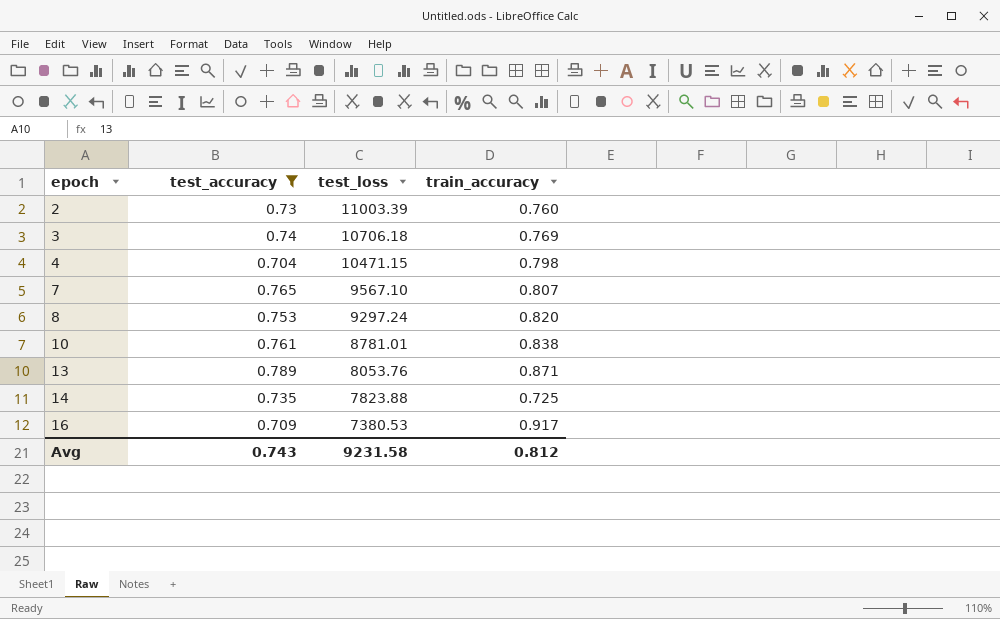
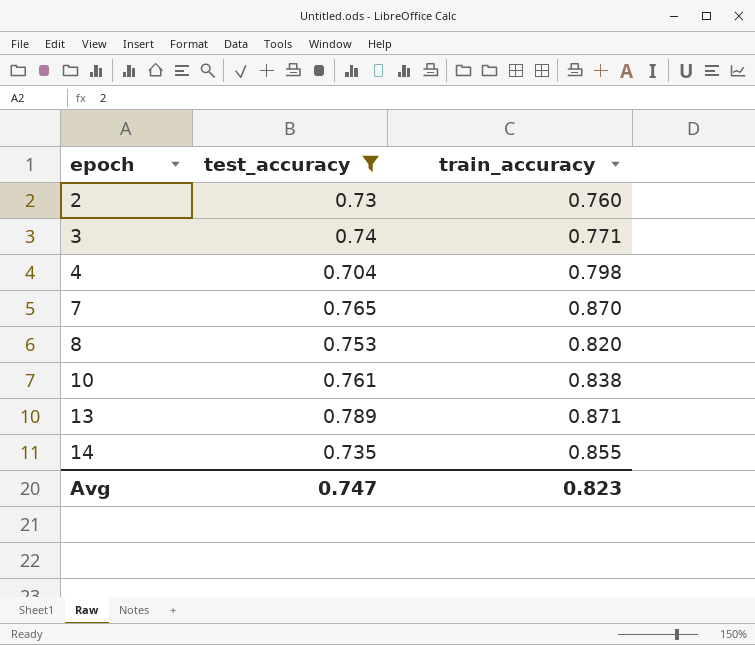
column test_loss | position: 3 -> none
row 16: 0.709 | 7380.53 | 0.917 -> none
3 | train_accuracy: 0.769 -> 0.771
7 | train_accuracy: 0.807 -> 0.870
14 | train_accuracy: 0.725 -> 0.855
Avg | test_accuracy: 0.743 -> 0.747
Avg | train_accuracy: 0.812 -> 0.823

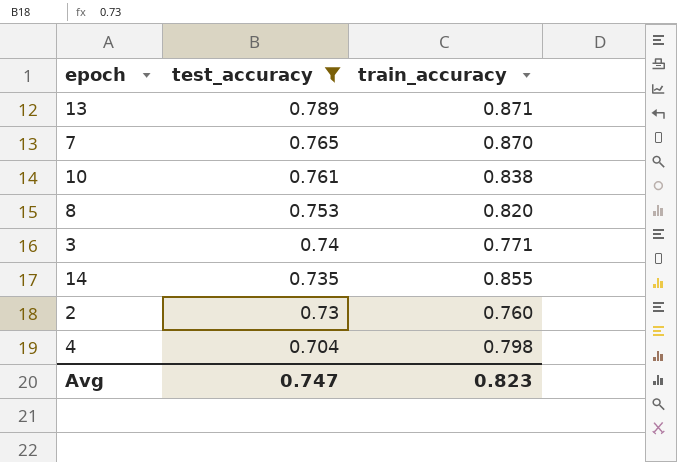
row order: epoch ascending -> test_accuracy descending

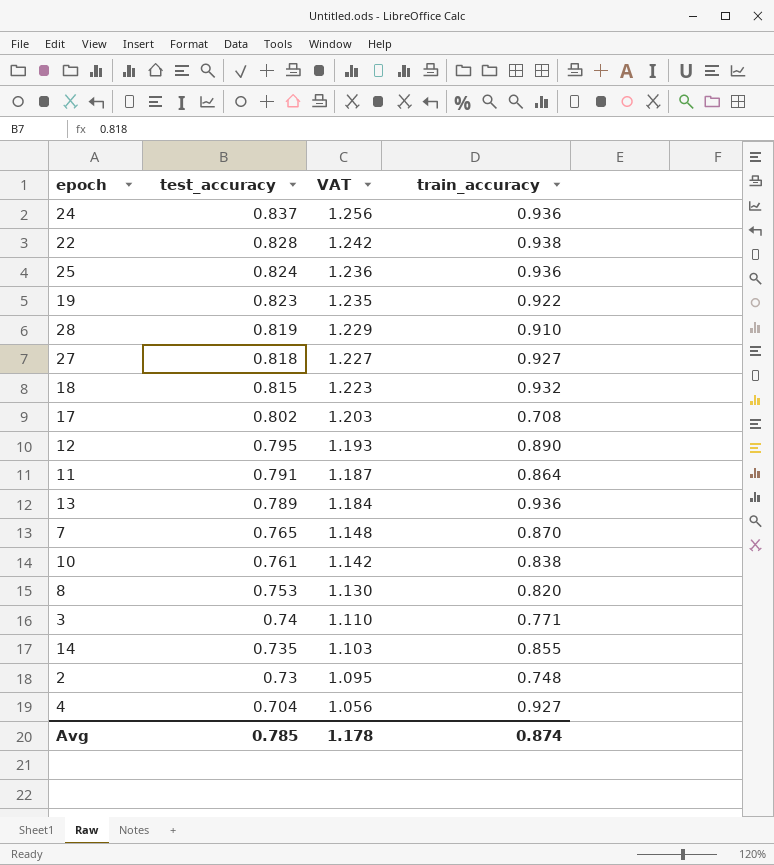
filter: test_accuracy <= 0.789 -> none
column VAT | formula: none -> [test_accuracy] * 1.5
13 | train_accuracy: 0.871 -> 0.936
2 | train_accuracy: 0.760 -> 0.748
4 | train_accuracy: 0.798 -> 0.927
Avg | test_accuracy: 0.747 -> 0.785
Avg | train_accuracy: 0.823 -> 0.874

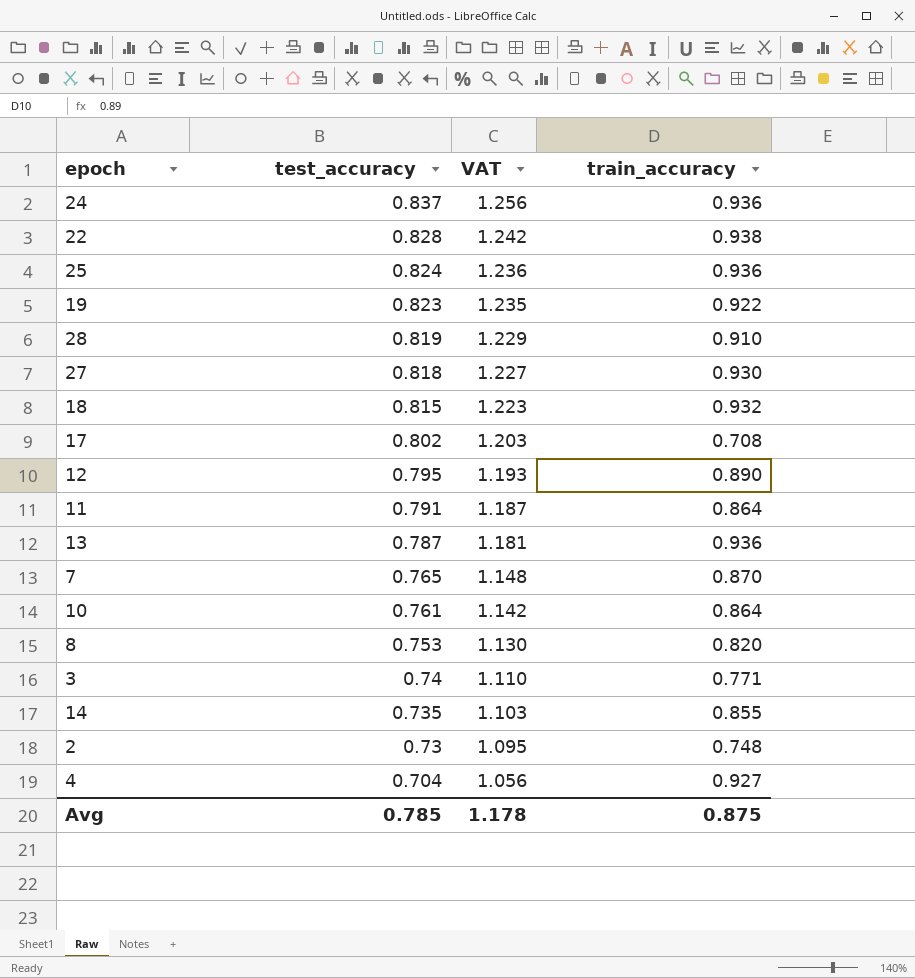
27 | train_accuracy: 0.927 -> 0.930
13 | test_accuracy: 0.789 -> 0.787
13 | VAT: 1.184 -> 1.181
10 | train_accuracy: 0.838 -> 0.864
Avg | train_accuracy: 0.874 -> 0.875

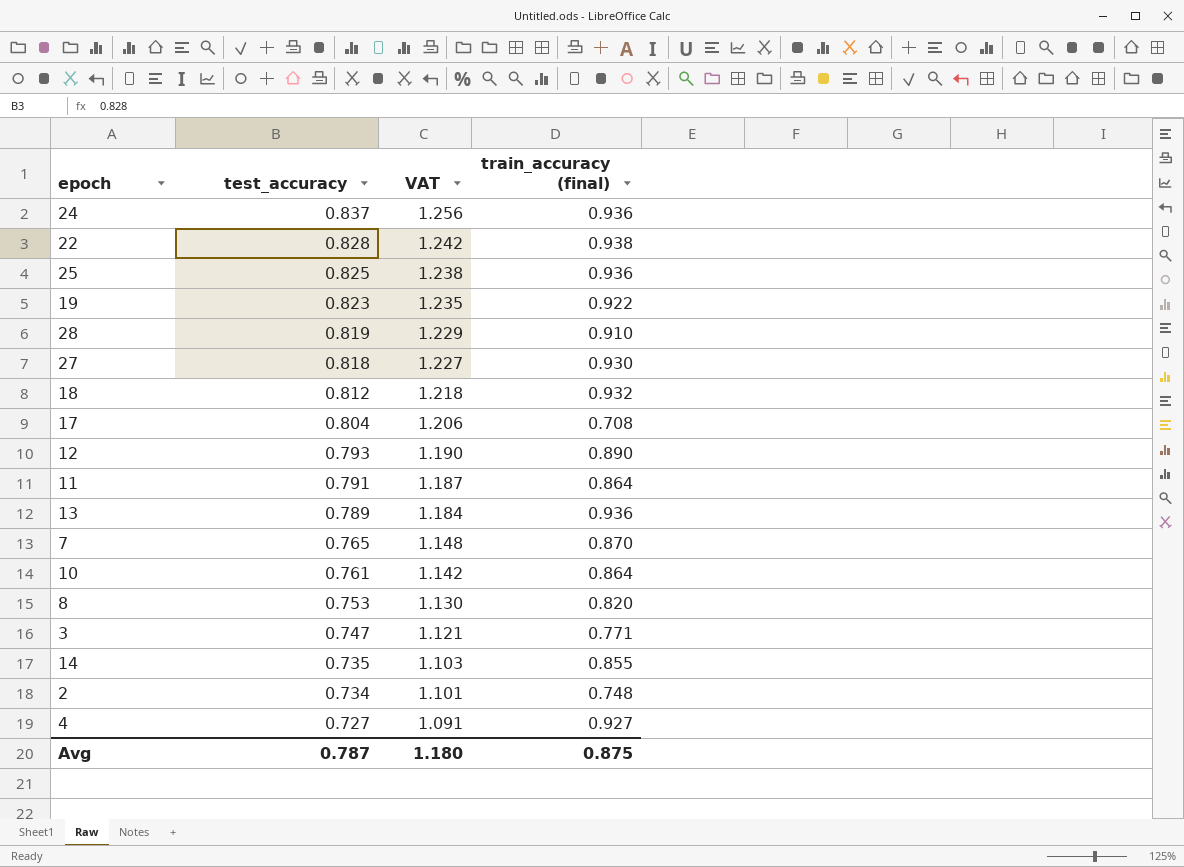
column name: train_accuracy -> train_accuracy (final)
25 | test_accuracy: 0.824 -> 0.825
25 | VAT: 1.236 -> 1.238
18 | test_accuracy: 0.815 -> 0.812
18 | VAT: 1.223 -> 1.218
17 | test_accuracy: 0.802 -> 0.804
17 | VAT: 1.203 -> 1.206
12 | test_accuracy: 0.795 -> 0.793
12 | VAT: 1.193 -> 1.190
13 | test_accuracy: 0.787 -> 0.789
13 | VAT: 1.181 -> 1.184
3 | test_accuracy: 0.74 -> 0.747
3 | VAT: 1.110 -> 1.121
2 | test_accuracy: 0.73 -> 0.734
2 | VAT: 1.095 -> 1.101
4 | test_accuracy: 0.704 -> 0.727
4 | VAT: 1.056 -> 1.091
Avg | test_accuracy: 0.785 -> 0.787
Avg | VAT: 1.178 -> 1.180

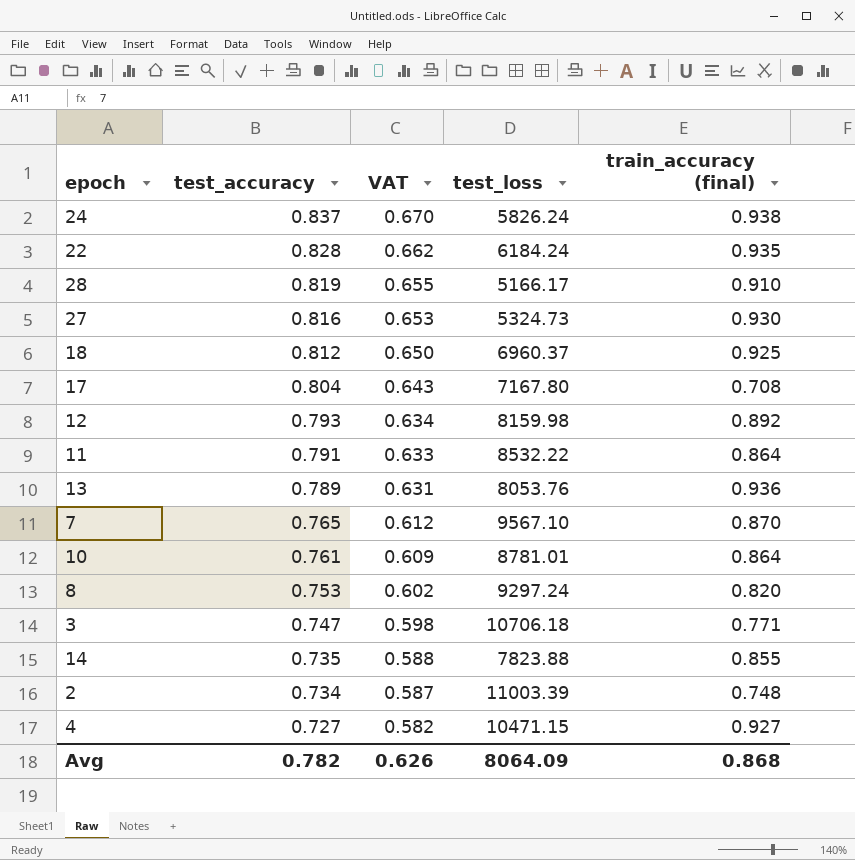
column VAT | formula: [test_accuracy] * 1.5 -> [test_accuracy] * 0.8
column test_loss | position: none -> 4
row 25: 0.825 | 1.238 | 0.936 -> none
row 19: 0.823 | 1.235 | 0.922 -> none
24 | train_accuracy (final): 0.936 -> 0.938
22 | train_accuracy (final): 0.938 -> 0.935
27 | test_accuracy: 0.818 -> 0.816
18 | train_accuracy (final): 0.932 -> 0.925
12 | train_accuracy (final): 0.890 -> 0.892
Avg | test_accuracy: 0.787 -> 0.782
Avg | VAT: 1.180 -> 0.626
Avg | train_accuracy (final): 0.875 -> 0.868

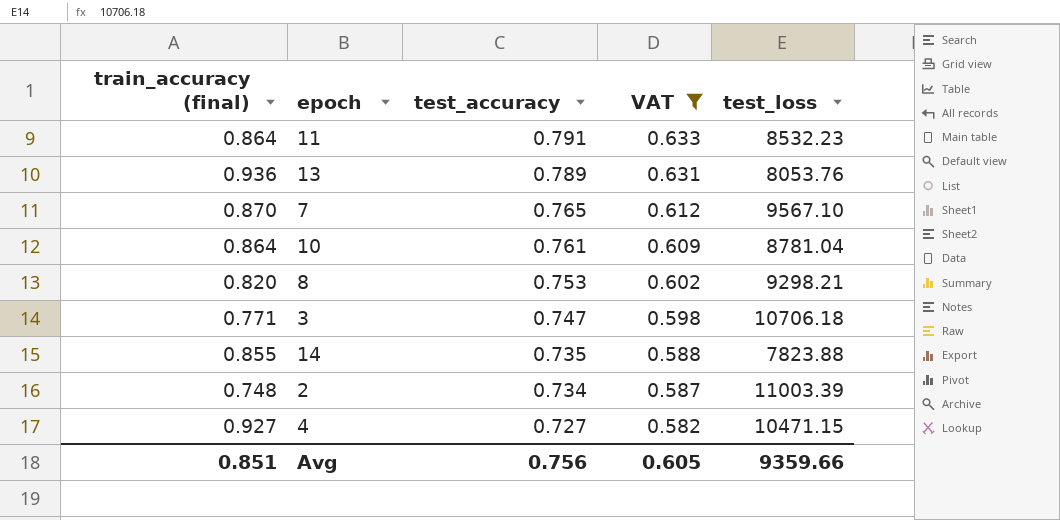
filter: none -> VAT <= 0.633
column train_accuracy (final) | position: 5 -> 1
11 | test_loss: 8532.22 -> 8532.23
10 | test_loss: 8781.01 -> 8781.04
8 | test_loss: 9297.24 -> 9298.21
Avg | train_accuracy (final): 0.868 -> 0.851
Avg | test_accuracy: 0.782 -> 0.756
Avg | VAT: 0.626 -> 0.605
Avg | test_loss: 8064.09 -> 9359.66

